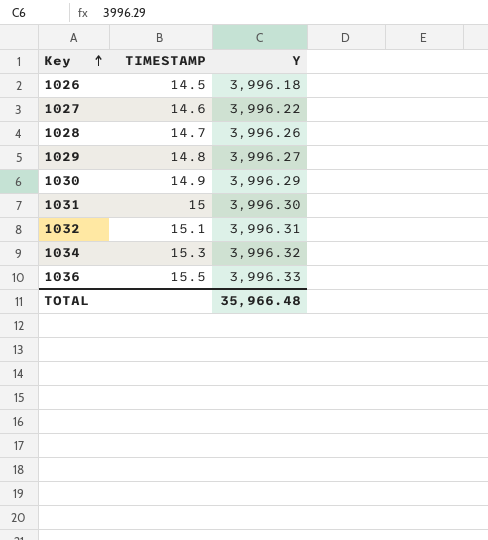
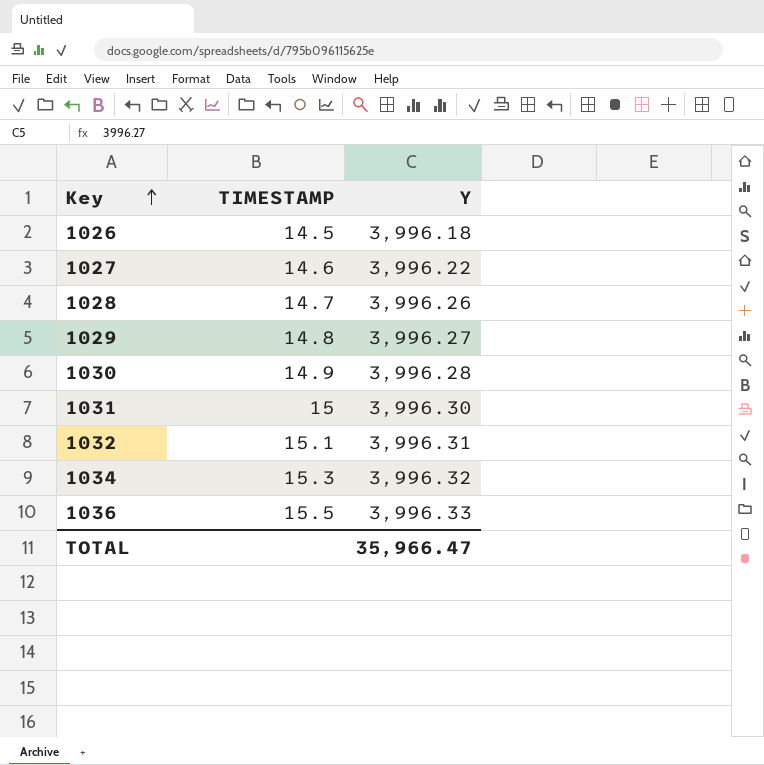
1030 | Y: 3,996.29 -> 3,996.28
TOTAL | Y: 35,966.48 -> 35,966.47

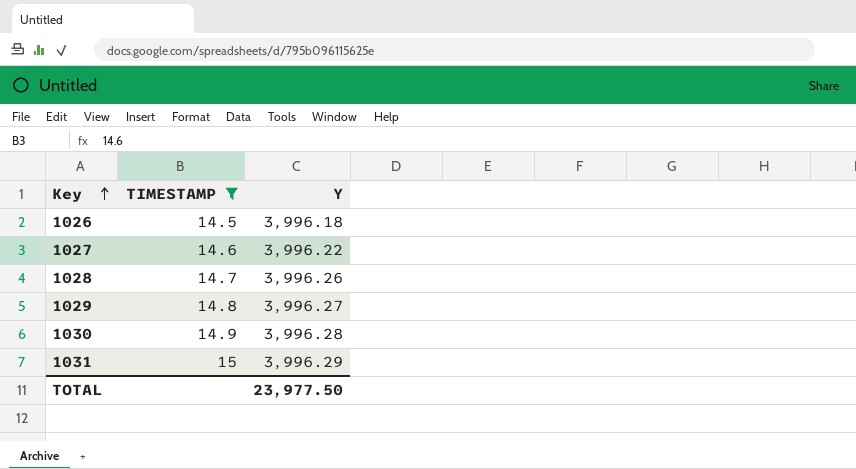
filter: none -> TIMESTAMP <= 15
1031 | Y: 3,996.30 -> 3,996.29
TOTAL | Y: 35,966.47 -> 23,977.50

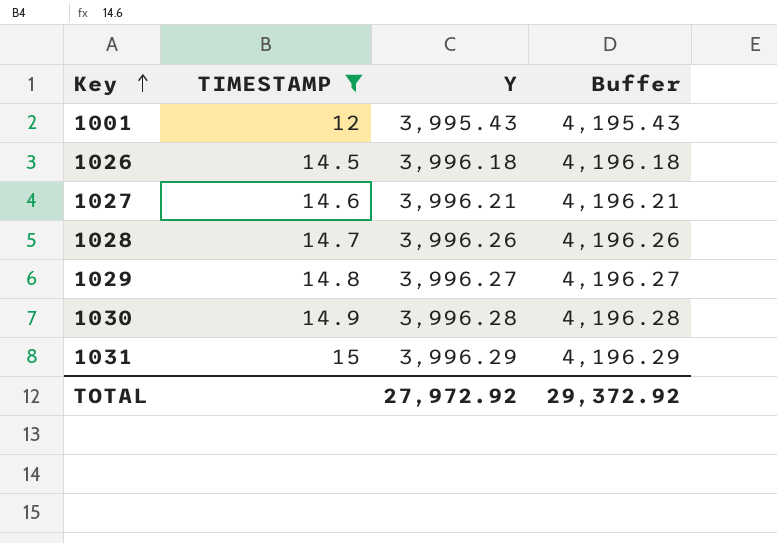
column Buffer | formula: none -> [Y] + 200
row 1001: none -> 12 | 3,995.43 | 4,195.43
1027 | Y: 3,996.22 -> 3,996.21
TOTAL | Y: 23,977.50 -> 27,972.92

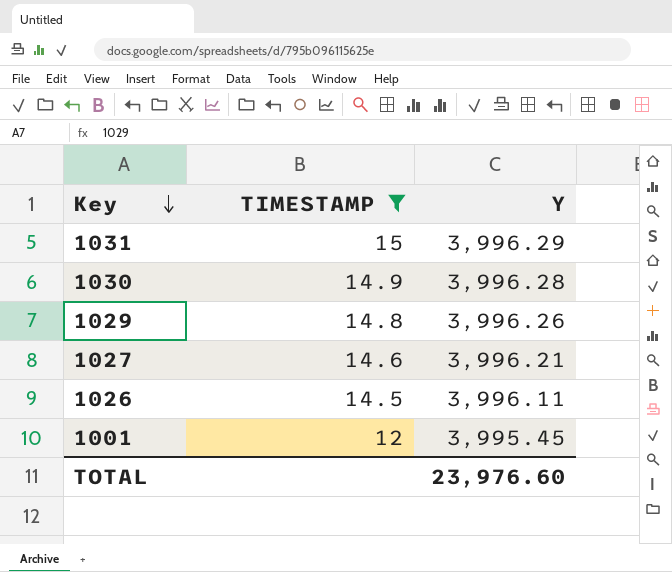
row order: Key ascending -> Key descending
column Buffer | formula: [Y] + 200 -> none
row 1028: 14.7 | 3,996.26 | 4,196.26 -> none
1029 | Y: 3,996.27 -> 3,996.26
1026 | Y: 3,996.18 -> 3,996.11
1001 | Y: 3,995.43 -> 3,995.45
TOTAL | Y: 27,972.92 -> 23,976.60

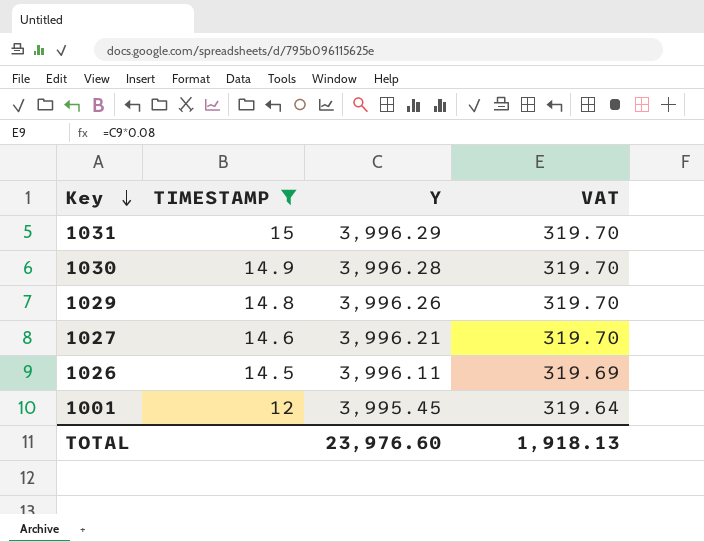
column VAT | formula: none -> [Y] * 0.08

